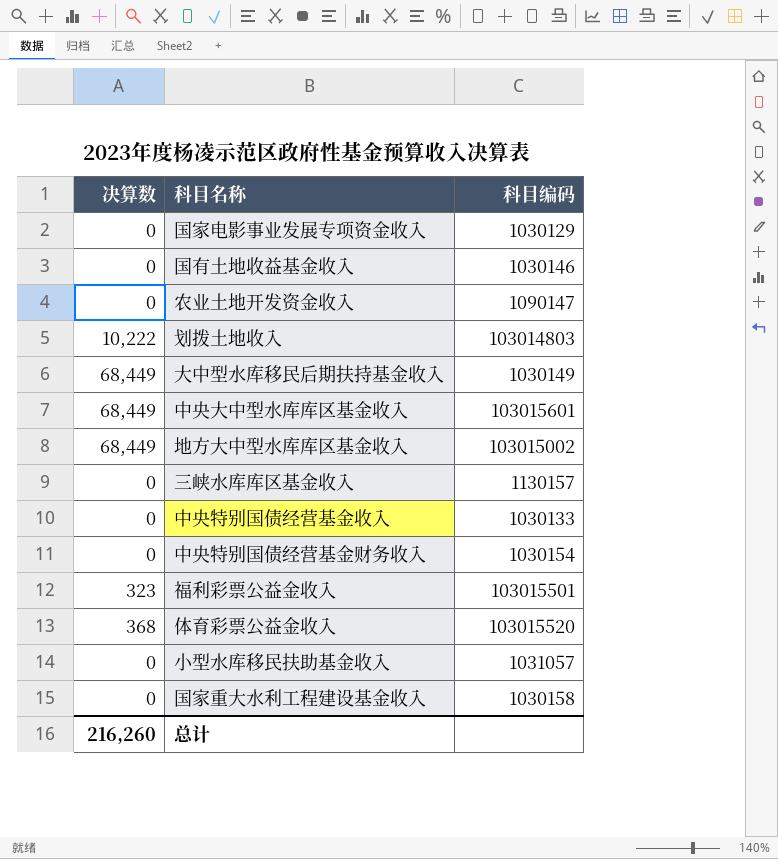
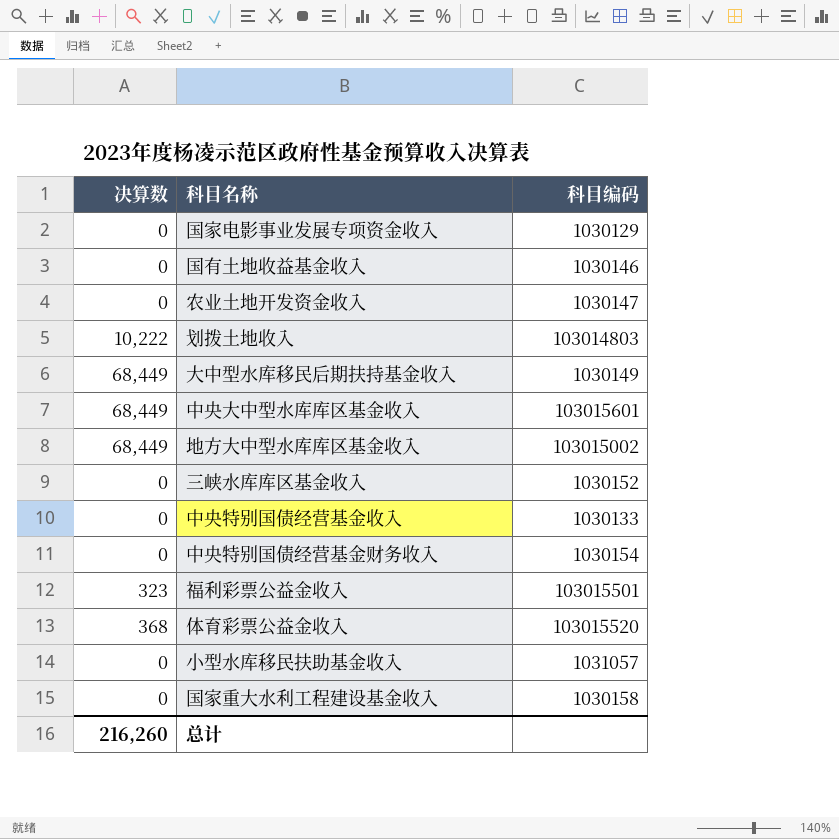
农业土地开发资金收入 | 科目编码: 1090147 -> 1030147
三峡水库库区基金收入 | 科目编码: 1130157 -> 1030152

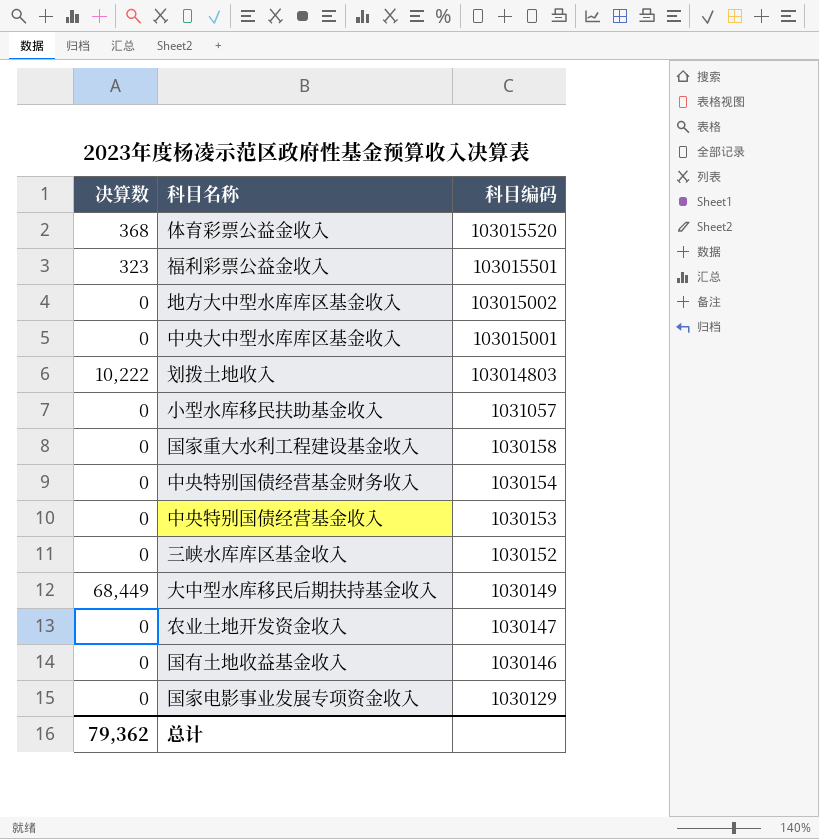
row order: none -> 科目编码 descending
地方大中型水库库区基金收入 | 决算数: 68,449 -> 0
中央大中型水库库区基金收入 | 决算数: 68,449 -> 0
中央大中型水库库区基金收入 | 科目编码: 103015601 -> 103015001
中央特别国债经营基金收入 | 科目编码: 1030133 -> 1030153
总计 | 决算数: 216,260 -> 79,362

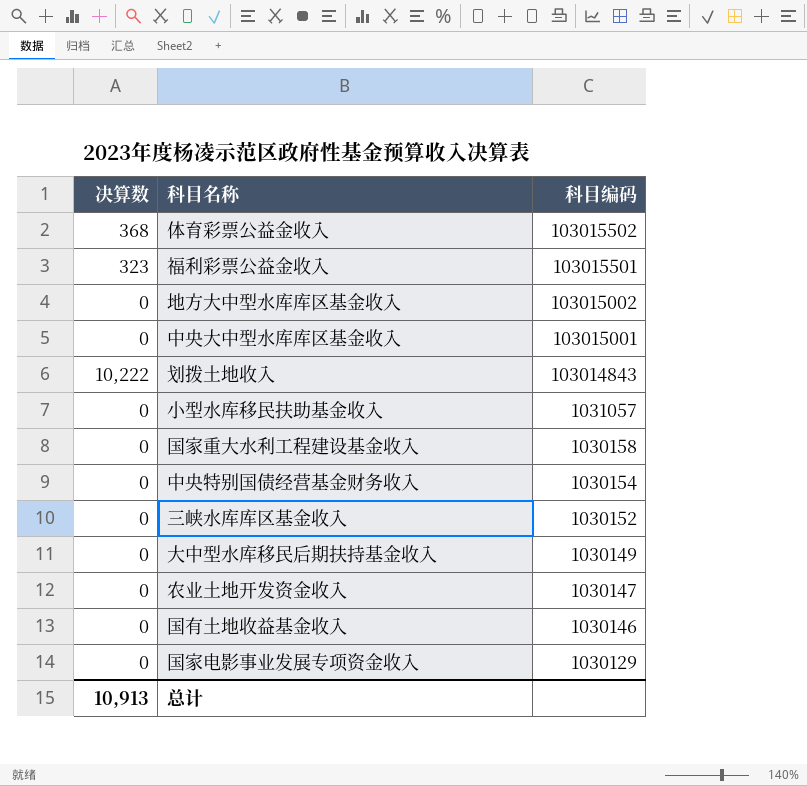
row 中央特别国债经营基金收入: 0 | 1030153 -> none
体育彩票公益金收入 | 科目编码: 103015520 -> 103015502
划拨土地收入 | 科目编码: 103014803 -> 103014843
大中型水库移民后期扶持基金收入 | 决算数: 68,449 -> 0
总计 | 决算数: 79,362 -> 10,913

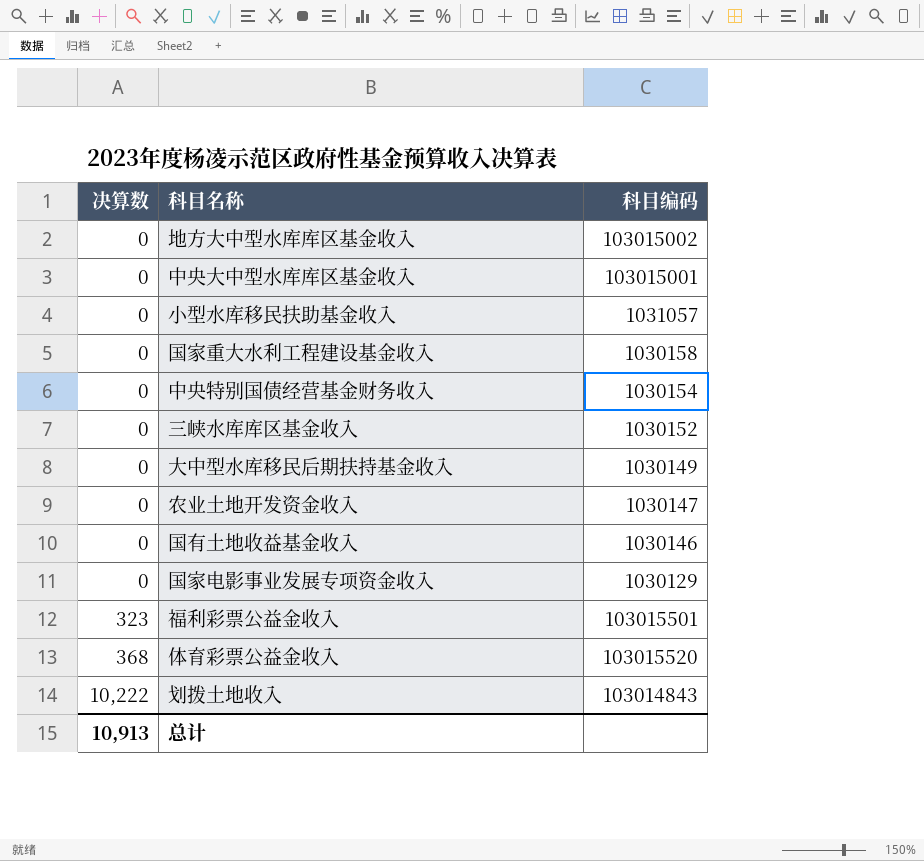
row order: 科目编码 descending -> 决算数 ascending
体育彩票公益金收入 | 科目编码: 103015502 -> 103015520

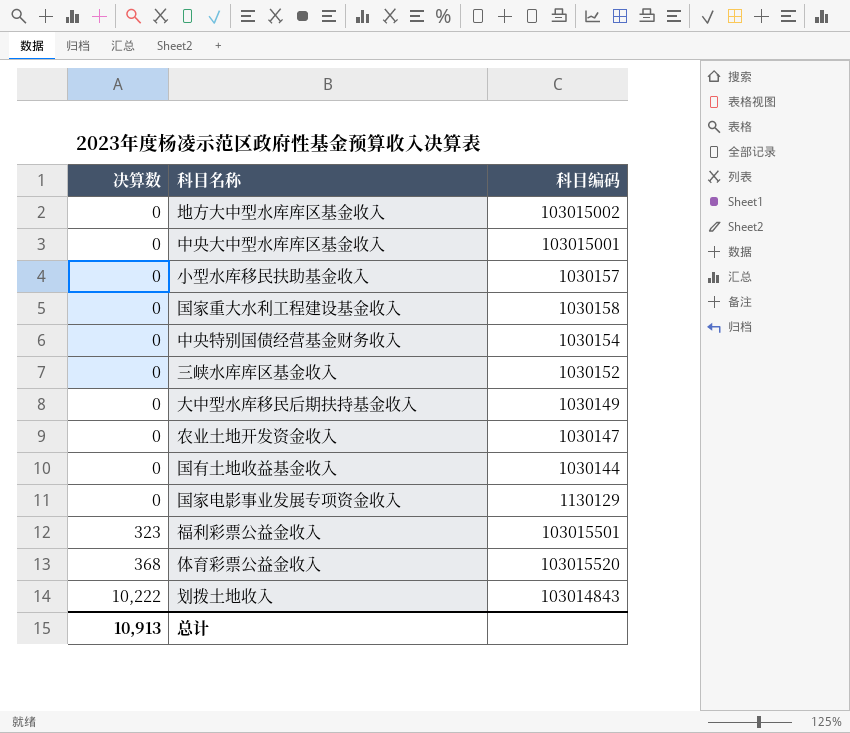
小型水库移民扶助基金收入 | 科目编码: 1031057 -> 1030157
国有土地收益基金收入 | 科目编码: 1030146 -> 1030144
国家电影事业发展专项资金收入 | 科目编码: 1030129 -> 1130129

